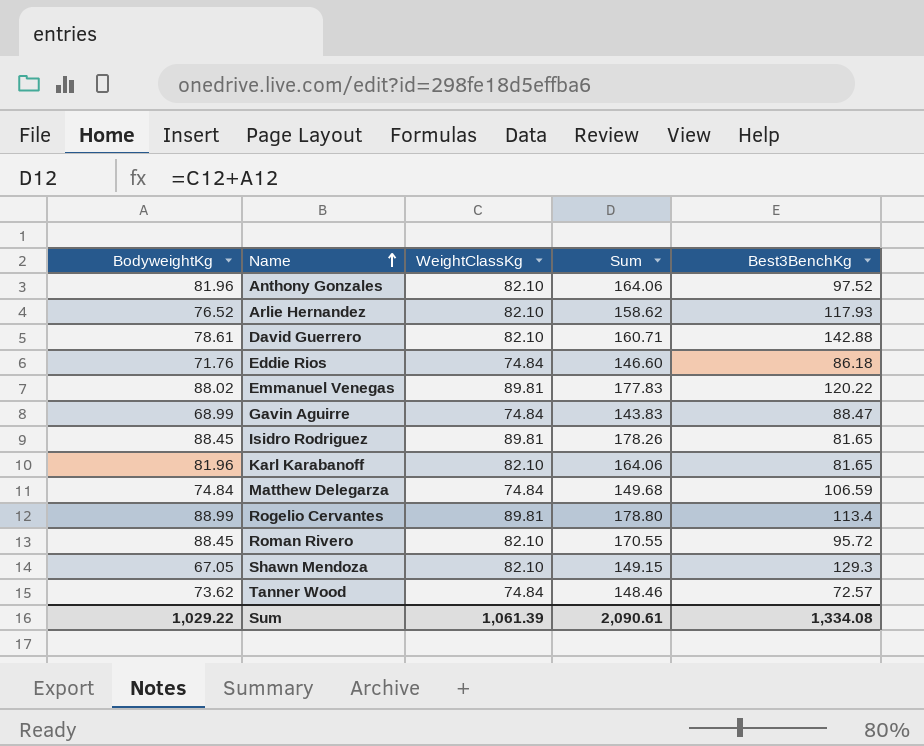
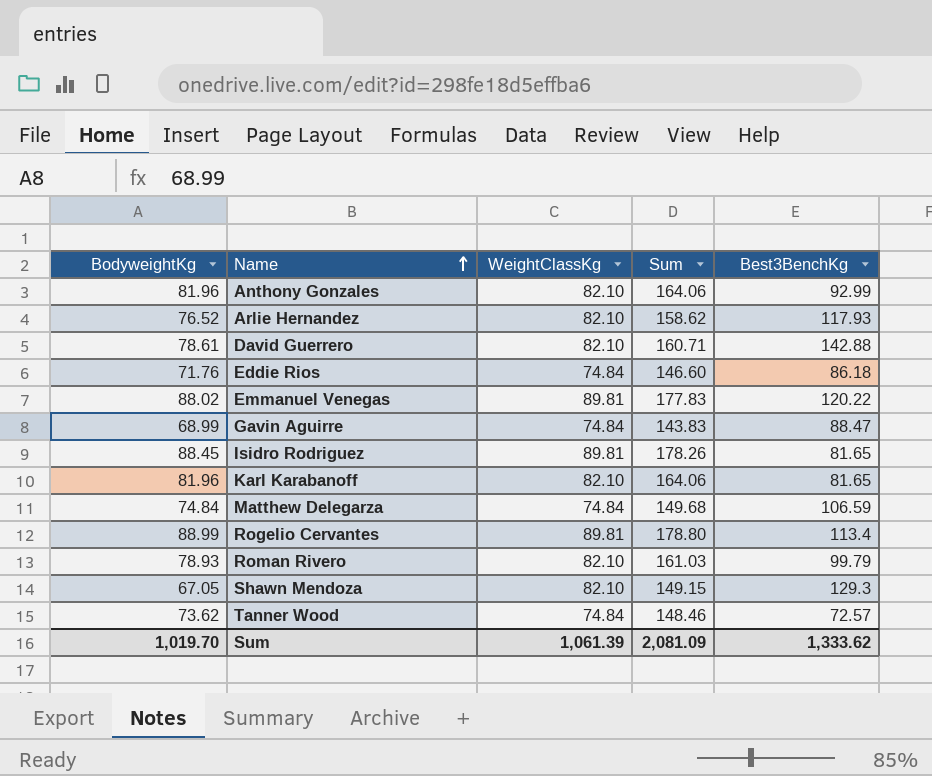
Anthony Gonzales | Best3BenchKg: 97.52 -> 92.99
Roman Rivero | BodyweightKg: 88.45 -> 78.93
Roman Rivero | Sum: 170.55 -> 161.03
Roman Rivero | Best3BenchKg: 95.72 -> 99.79
Sum | BodyweightKg: 1,029.22 -> 1,019.70
Sum | Sum: 2,090.61 -> 2,081.09
Sum | Best3BenchKg: 1,334.08 -> 1,333.62

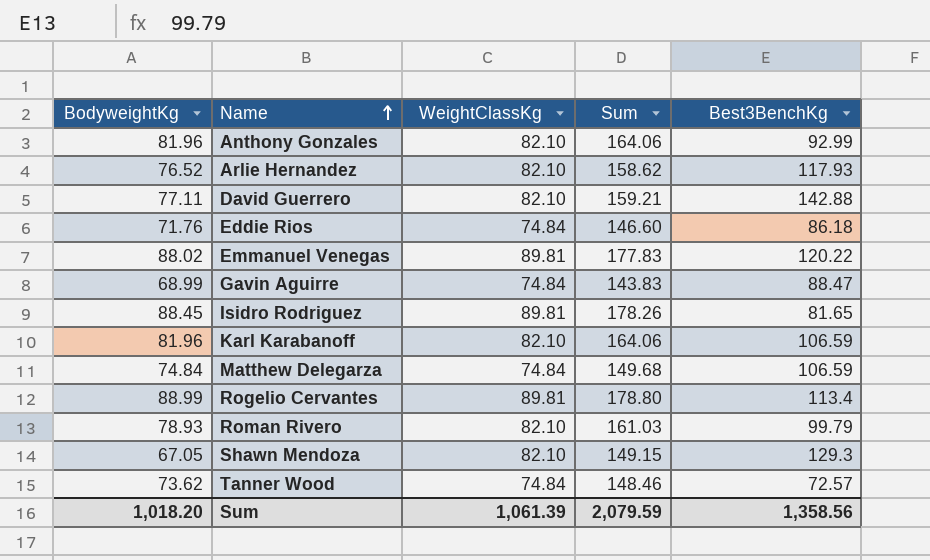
David Guerrero | BodyweightKg: 78.61 -> 77.11
David Guerrero | Sum: 160.71 -> 159.21
Karl Karabanoff | Best3BenchKg: 81.65 -> 106.59
Sum | BodyweightKg: 1,019.70 -> 1,018.20
Sum | Sum: 2,081.09 -> 2,079.59
Sum | Best3BenchKg: 1,333.62 -> 1,358.56

